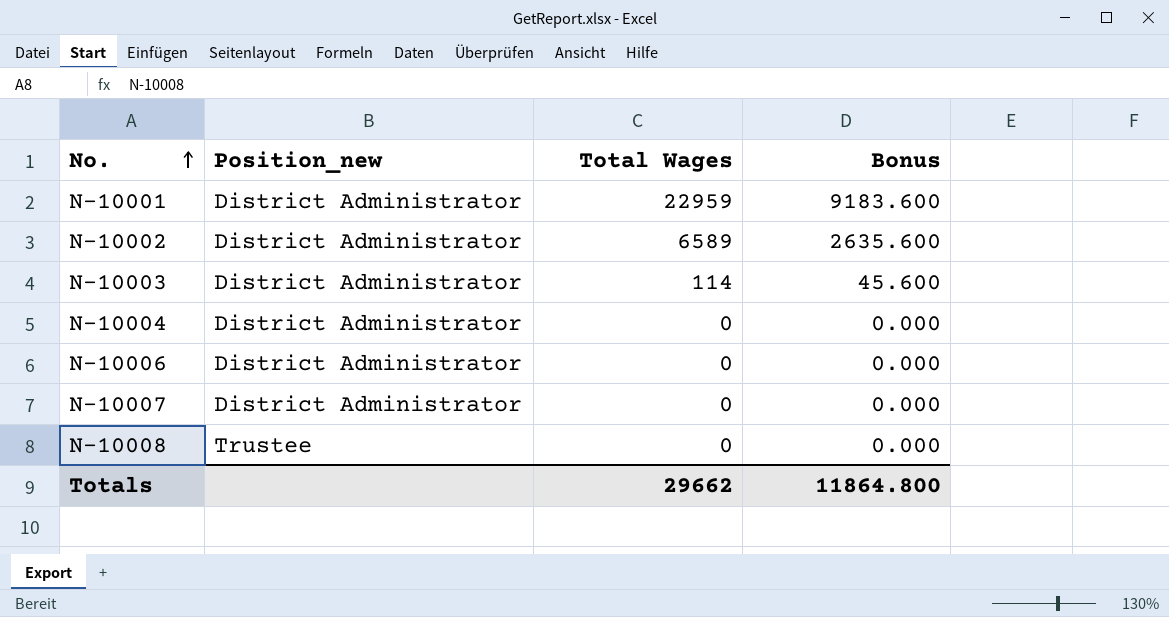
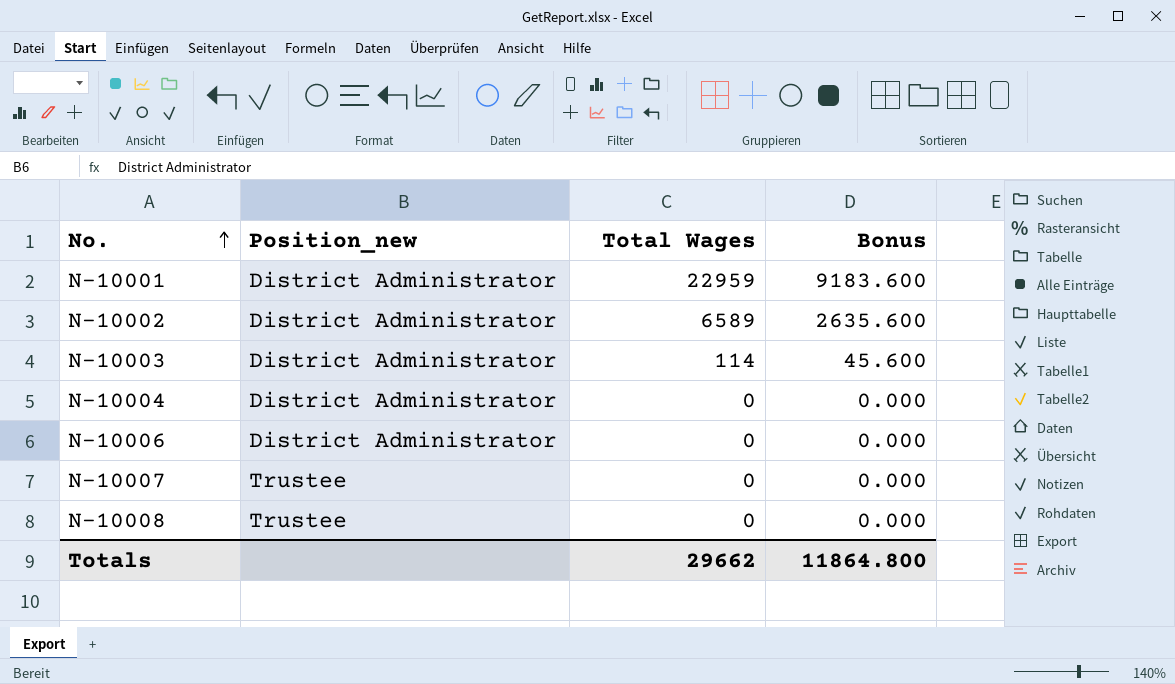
N-10007 | Position_new: District Administrator -> Trustee

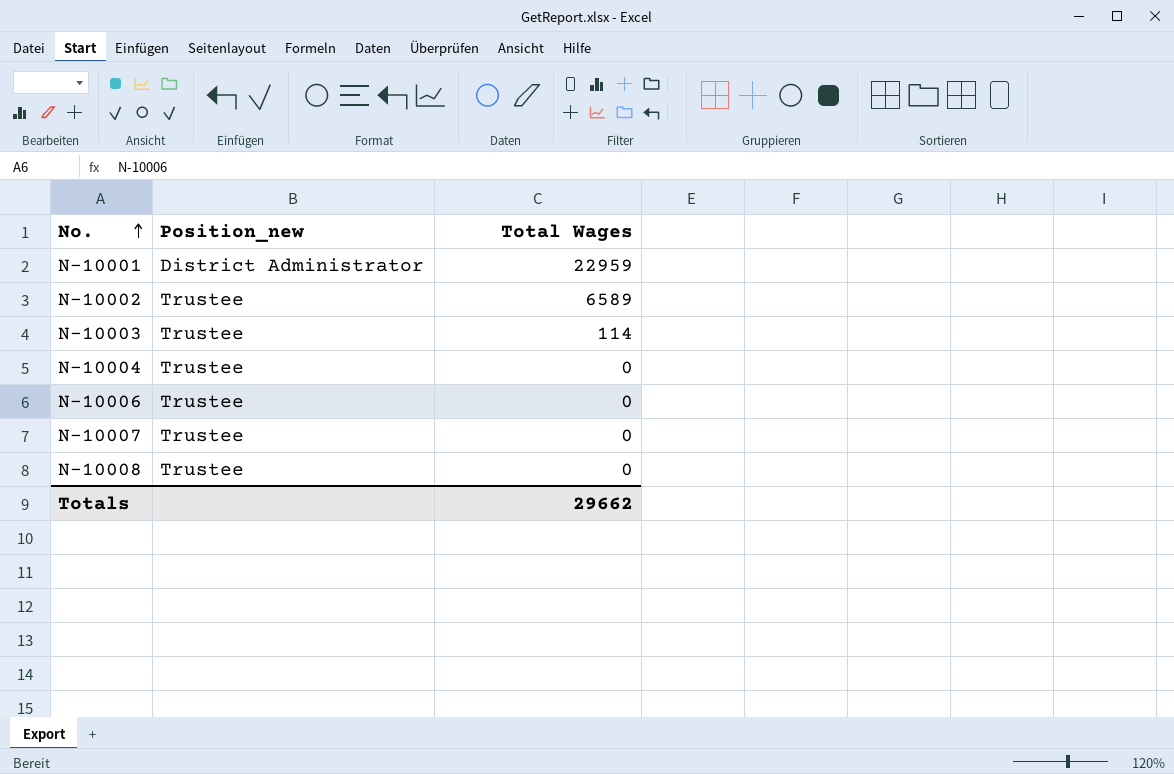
column Bonus | formula: [Total Wages] * 0.4 -> none
N-10002 | Position_new: District Administrator -> Trustee
N-10003 | Position_new: District Administrator -> Trustee
N-10004 | Position_new: District Administrator -> Trustee
N-10006 | Position_new: District Administrator -> Trustee

